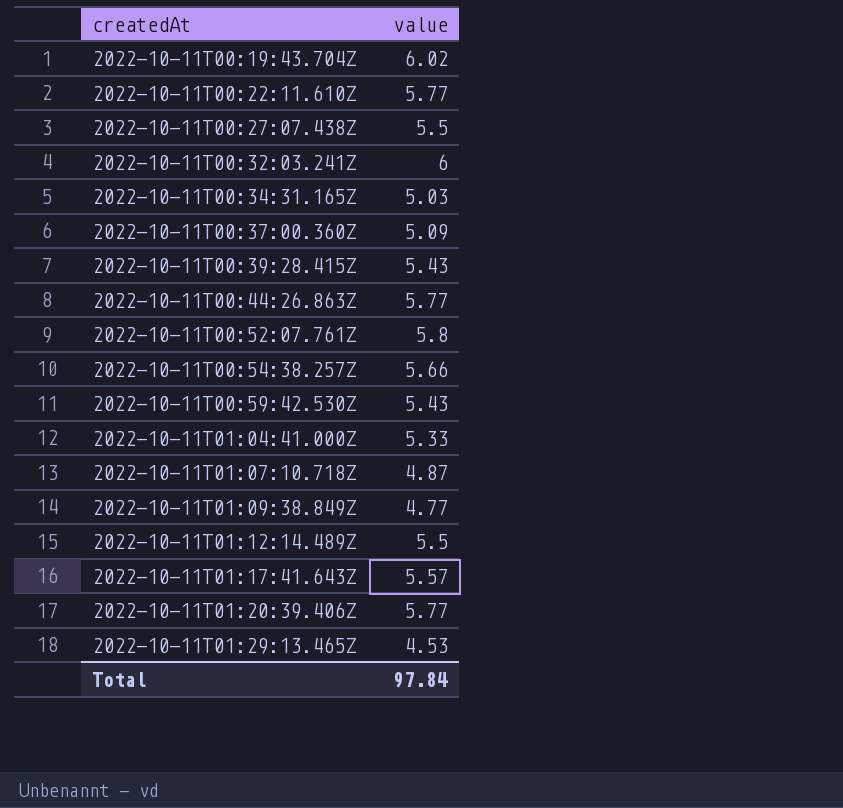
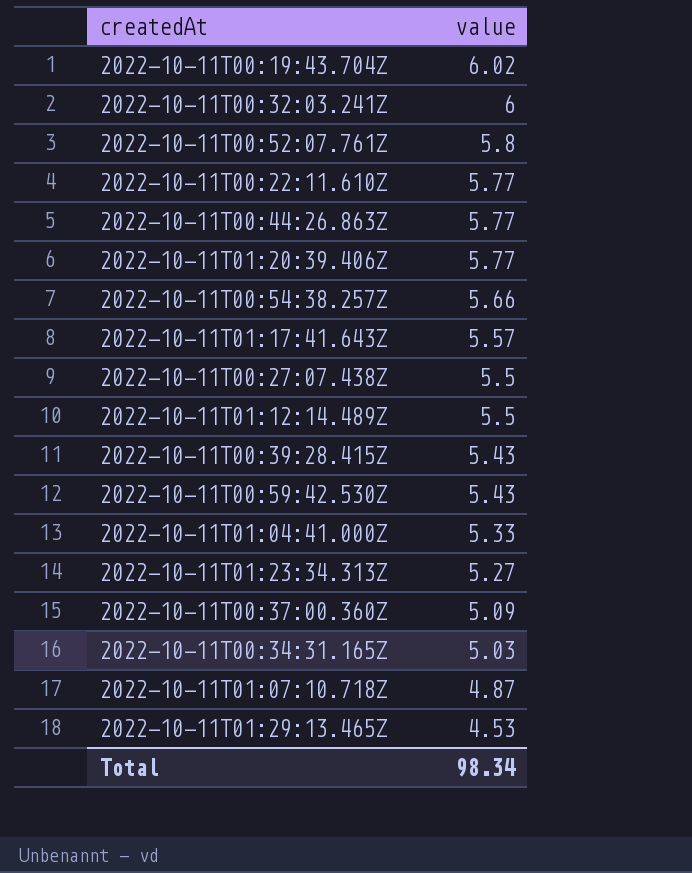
row order: createdAt ascending -> value descending
row 2022-10-11T01:09:38.849Z: 4.77 -> none
row 2022-10-11T01:23:34.313Z: none -> 5.27
Total | value: 97.84 -> 98.34

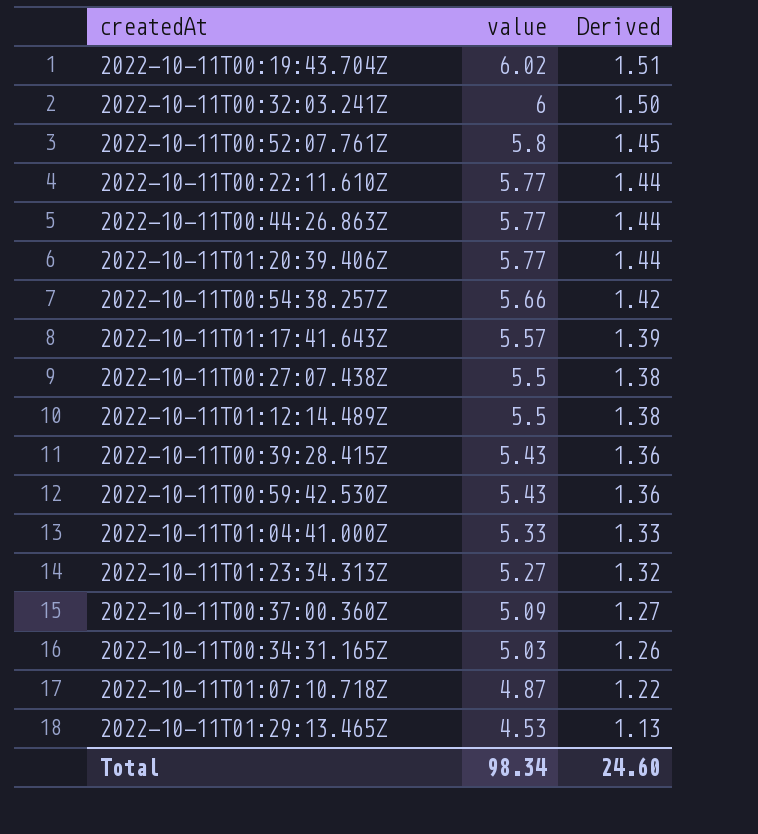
column Derived | formula: none -> [value] * 0.25

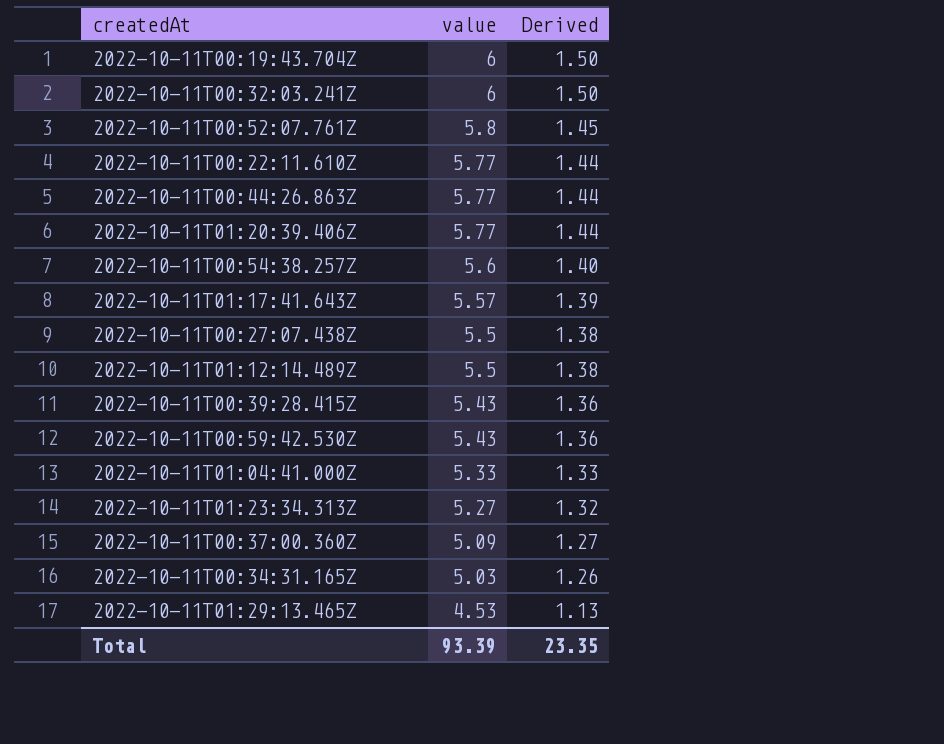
row 2022-10-11T01:07:10.718Z: 4.87 | 1.22 -> none
2022-10-11T00:19:43.704Z | value: 6.02 -> 6
2022-10-11T00:19:43.704Z | Derived: 1.51 -> 1.50
2022-10-11T00:54:38.257Z | value: 5.66 -> 5.6
2022-10-11T00:54:38.257Z | Derived: 1.42 -> 1.40
Total | value: 98.34 -> 93.39
Total | Derived: 24.60 -> 23.35

